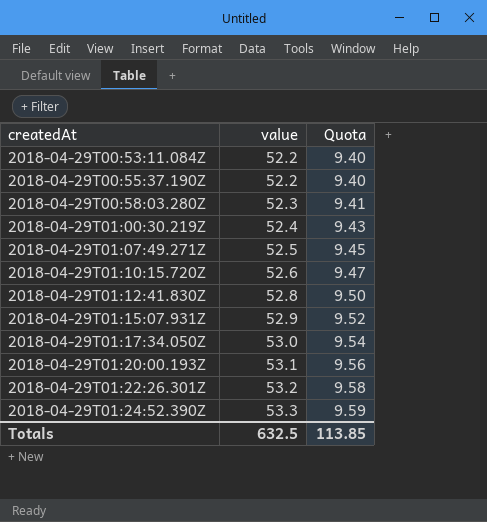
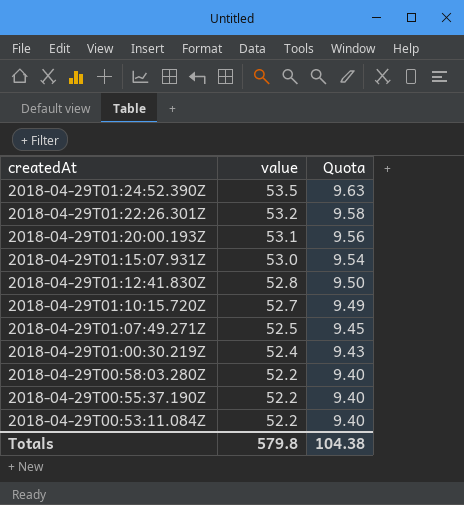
row order: createdAt ascending -> createdAt descending
row 2018-04-29T01:17:34.050Z: 53.0 | 9.54 -> none
2018-04-29T01:24:52.390Z | value: 53.3 -> 53.5
2018-04-29T01:24:52.390Z | Quota: 9.59 -> 9.63
2018-04-29T01:15:07.931Z | value: 52.9 -> 53.0
2018-04-29T01:15:07.931Z | Quota: 9.52 -> 9.54
2018-04-29T01:10:15.720Z | value: 52.6 -> 52.7
2018-04-29T01:10:15.720Z | Quota: 9.47 -> 9.49
2018-04-29T00:58:03.280Z | value: 52.3 -> 52.2
2018-04-29T00:58:03.280Z | Quota: 9.41 -> 9.40
Totals | value: 632.5 -> 579.8
Totals | Quota: 113.85 -> 104.38

